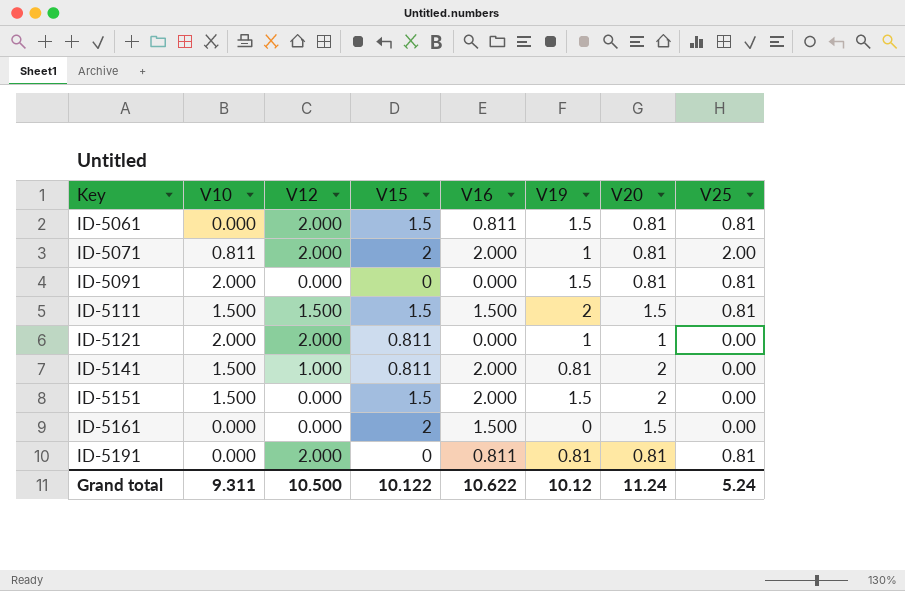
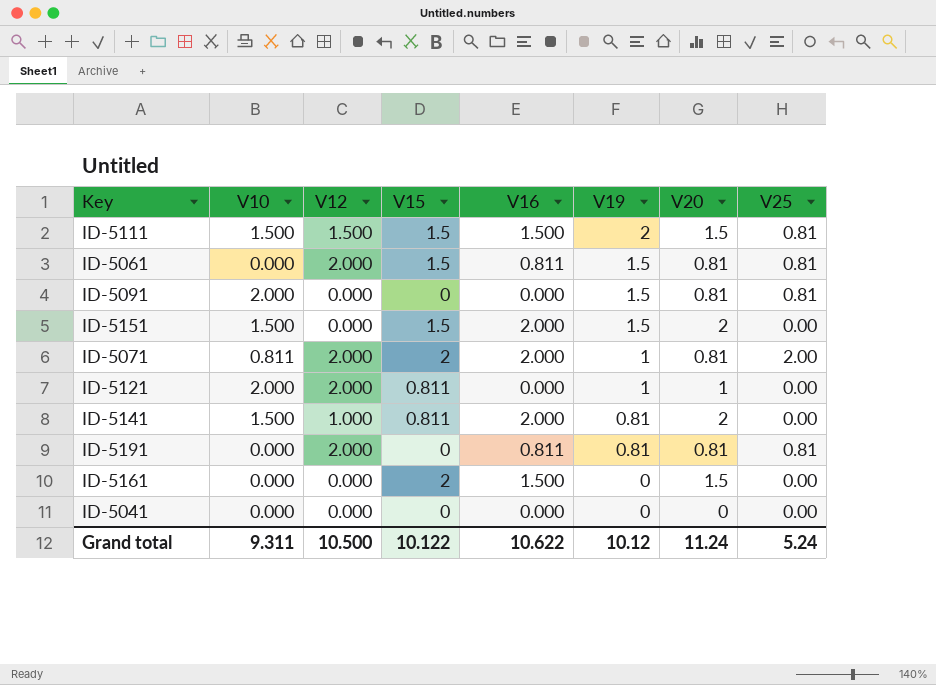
row order: Key ascending -> V19 descending
row ID-5041: none -> 0.000 | 0.000 | 0 | 0.000 | 0 | 0 | 0.00

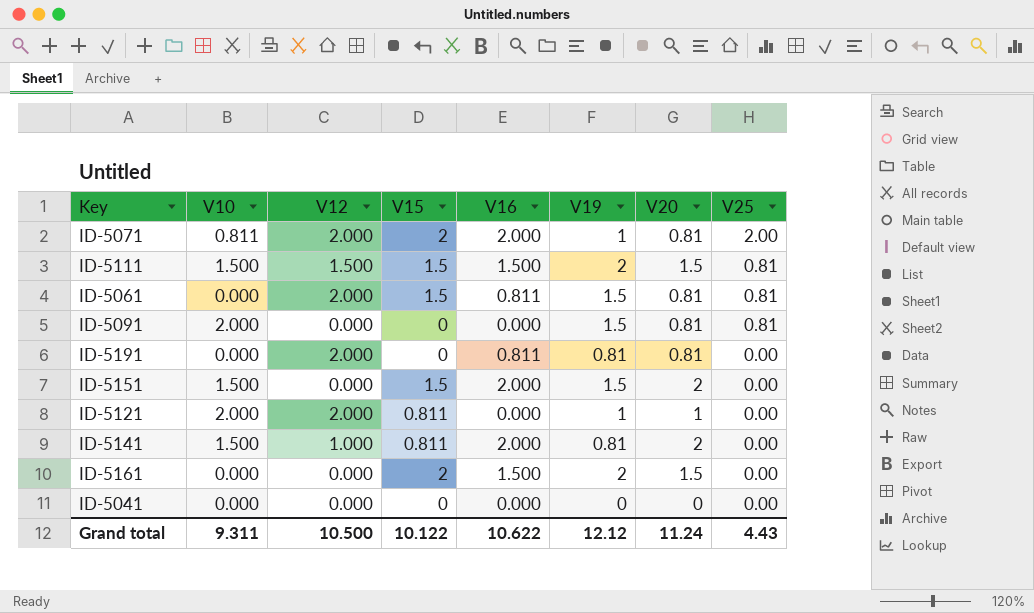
row order: V19 descending -> V25 descending
ID-5191 | V25: 0.81 -> 0.00
ID-5161 | V19: 0 -> 2
Grand total | V19: 10.12 -> 12.12
Grand total | V25: 5.24 -> 4.43

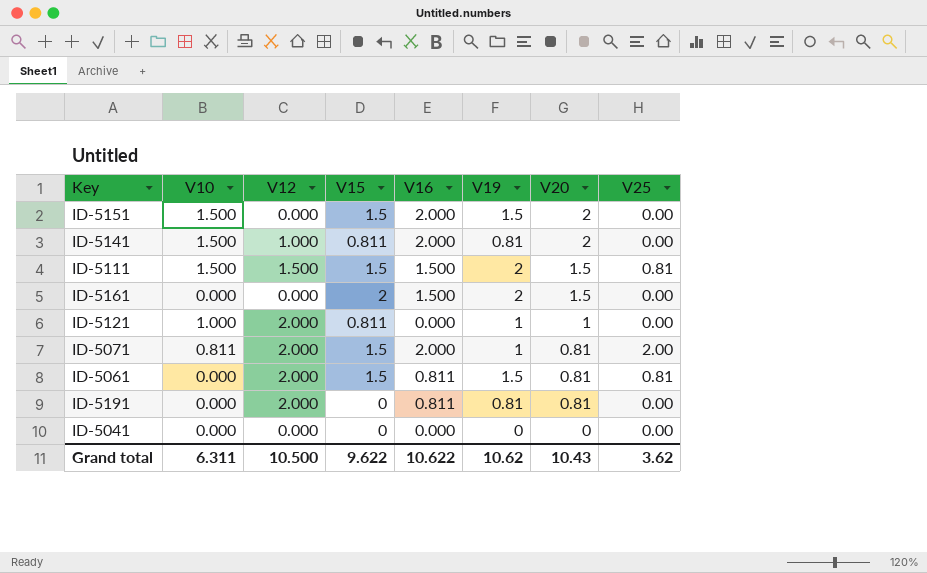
row order: V25 descending -> V20 descending
row ID-5091: 2.000 | 0.000 | 0 | 0.000 | 1.5 | 0.81 | 0.81 -> none
ID-5121 | V10: 2.000 -> 1.000
ID-5071 | V15: 2 -> 1.5
Grand total | V10: 9.311 -> 6.311
Grand total | V15: 10.122 -> 9.622
Grand total | V19: 12.12 -> 10.62
Grand total | V20: 11.24 -> 10.43
Grand total | V25: 4.43 -> 3.62

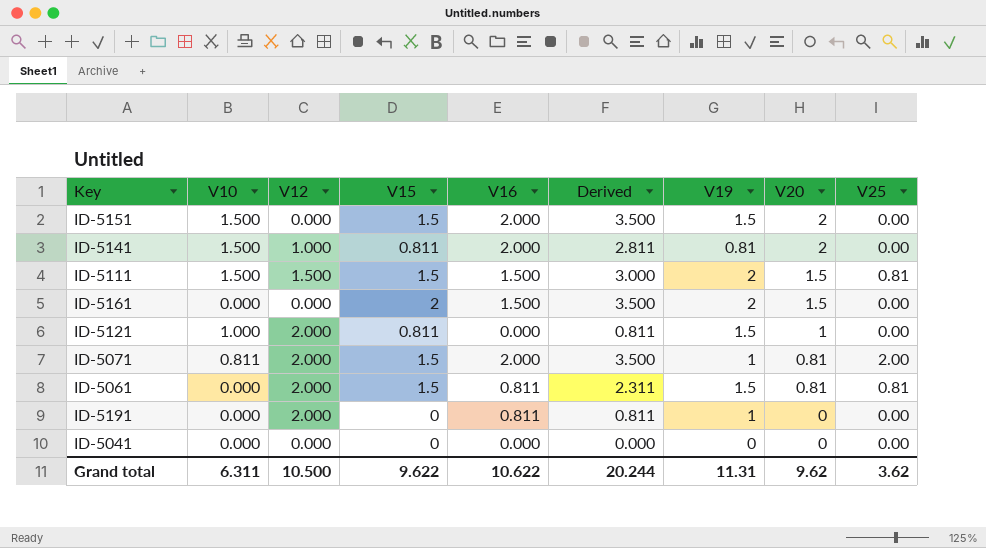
column Derived | formula: none -> [V15] + [V16]
ID-5121 | V19: 1 -> 1.5
ID-5191 | V19: 0.81 -> 1
ID-5191 | V20: 0.81 -> 0
Grand total | V19: 10.62 -> 11.31
Grand total | V20: 10.43 -> 9.62

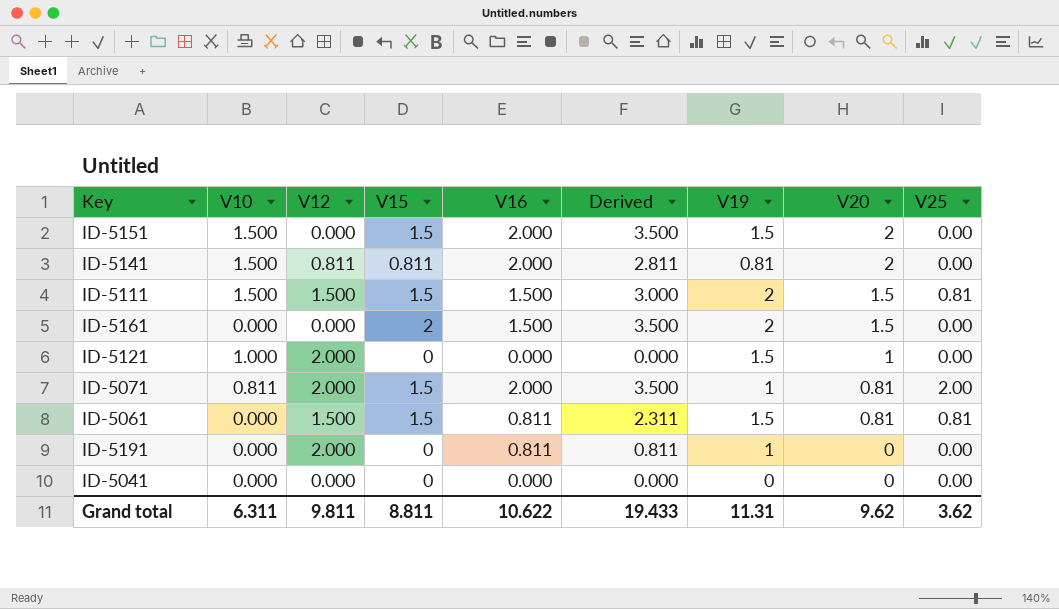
ID-5141 | V12: 1.000 -> 0.811
ID-5121 | V15: 0.811 -> 0
ID-5121 | Derived: 0.811 -> 0.000
ID-5061 | V12: 2.000 -> 1.500
Grand total | V12: 10.500 -> 9.811
Grand total | V15: 9.622 -> 8.811
Grand total | Derived: 20.244 -> 19.433

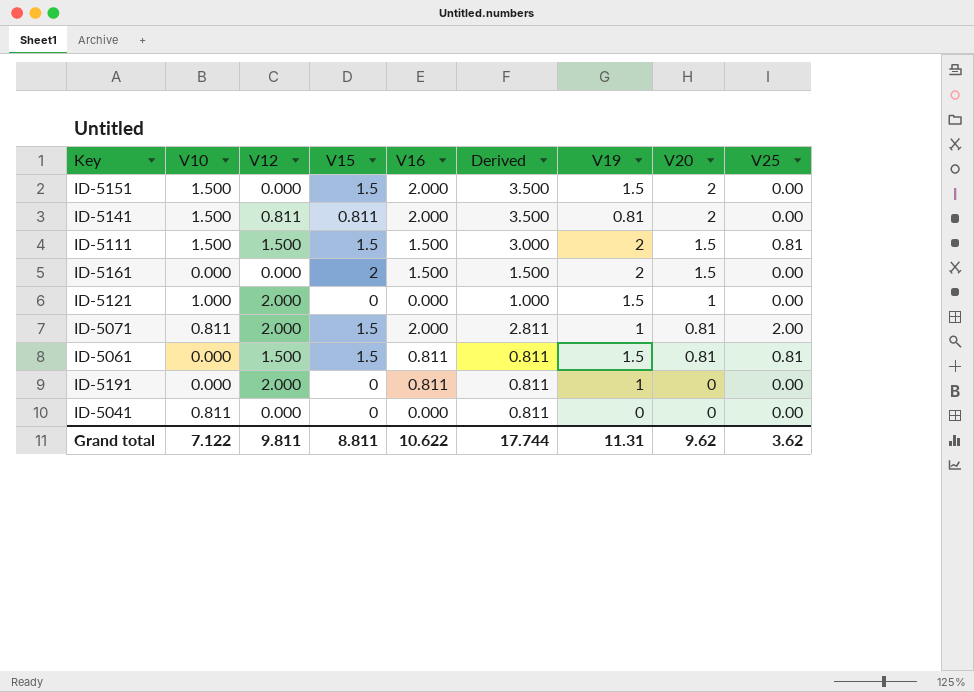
column Derived | formula: [V15] + [V16] -> [V10] + [V16]
ID-5041 | V10: 0.000 -> 0.811
Grand total | V10: 6.311 -> 7.122
Grand total | Derived: 19.433 -> 17.744

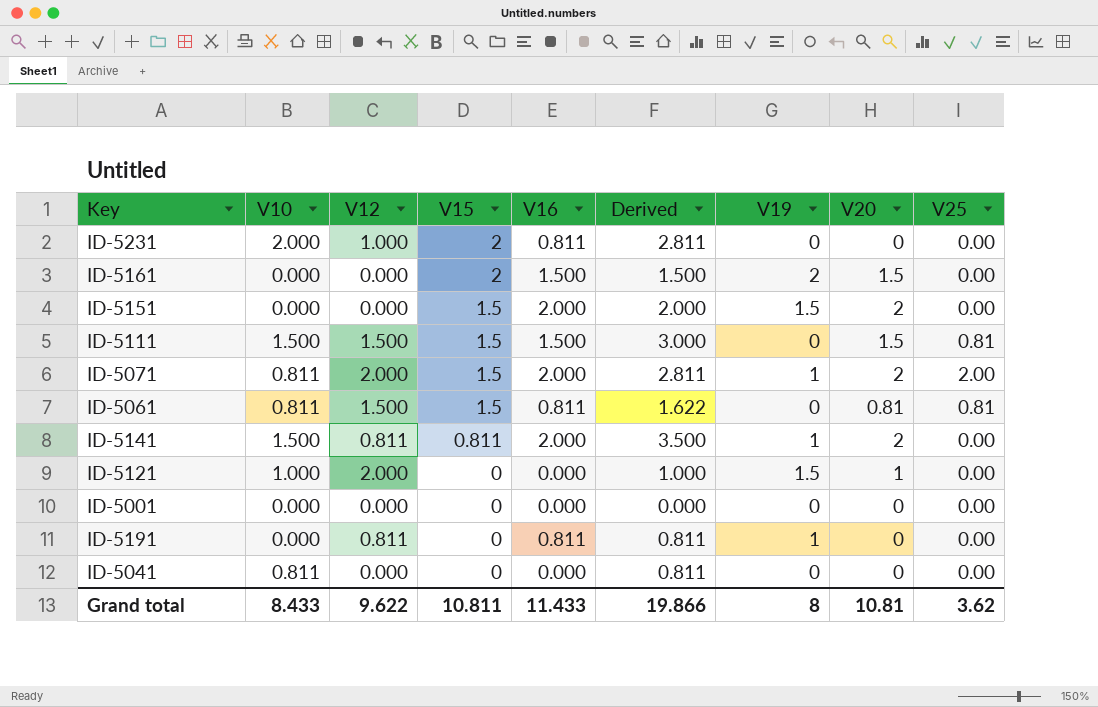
row order: V20 descending -> V15 descending
row ID-5231: none -> 2.000 | 1.000 | 2 | 0.811 | 2.811 | 0 | 0 | 0.00
ID-5151 | V10: 1.500 -> 0.000
ID-5151 | Derived: 3.500 -> 2.000
ID-5111 | V19: 2 -> 0
ID-5071 | V20: 0.81 -> 2
ID-5061 | V10: 0.000 -> 0.811
ID-5061 | Derived: 0.811 -> 1.622
ID-5061 | V19: 1.5 -> 0
ID-5141 | V19: 0.81 -> 1
row ID-5001: none -> 0.000 | 0.000 | 0 | 0.000 | 0.000 | 0 | 0 | 0.00
ID-5191 | V12: 2.000 -> 0.811
Grand total | V10: 7.122 -> 8.433
Grand total | V12: 9.811 -> 9.622
Grand total | V15: 8.811 -> 10.811
Grand total | V16: 10.622 -> 11.433
Grand total | Derived: 17.744 -> 19.866
Grand total | V19: 11.31 -> 8
Grand total | V20: 9.62 -> 10.81

